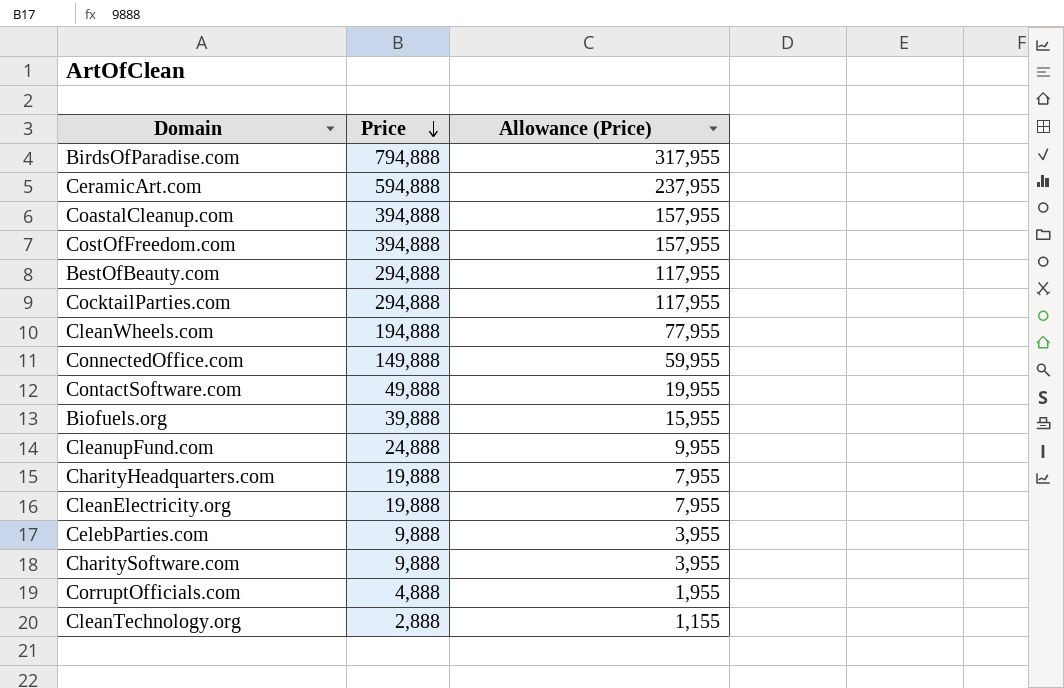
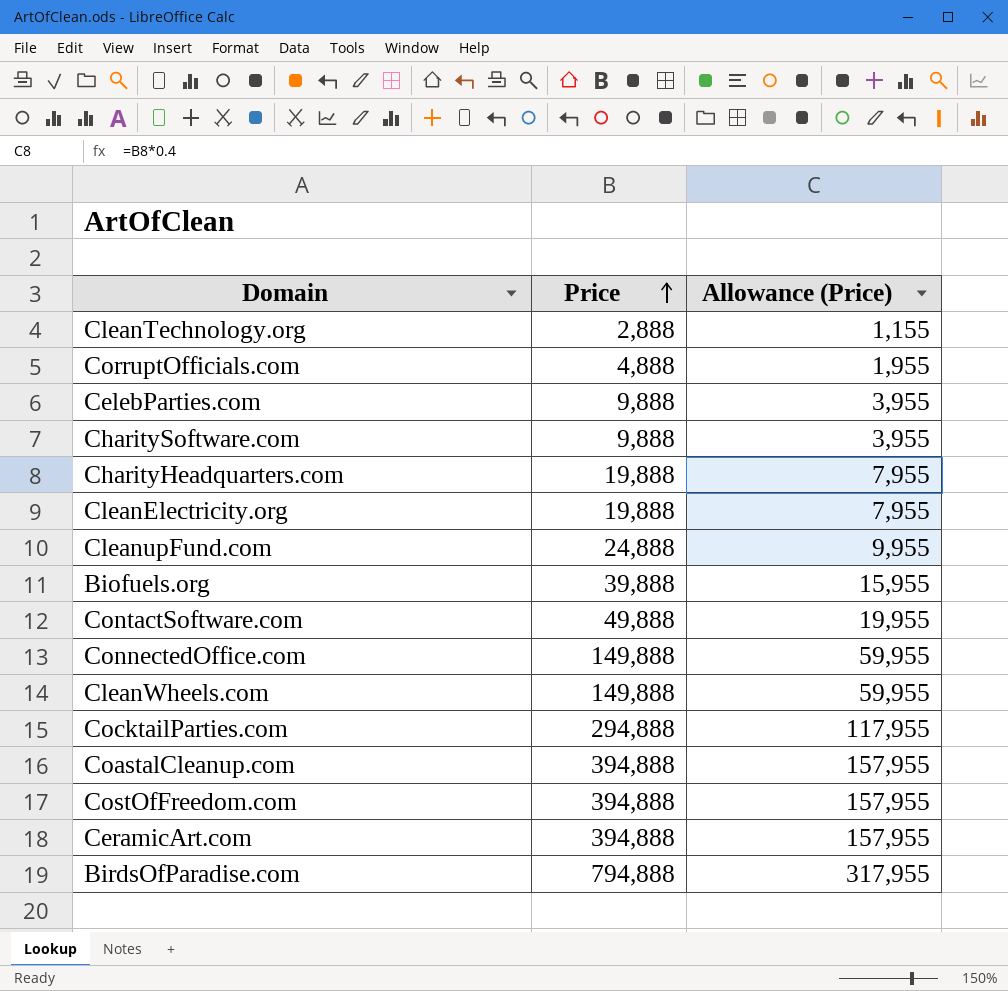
row order: Price descending -> Price ascending
row BestOfBeauty.com: 294,888 | 117,955 -> none
CleanWheels.com | Price: 194,888 -> 149,888
CleanWheels.com | Allowance (Price): 77,955 -> 59,955
CeramicArt.com | Price: 594,888 -> 394,888
CeramicArt.com | Allowance (Price): 237,955 -> 157,955

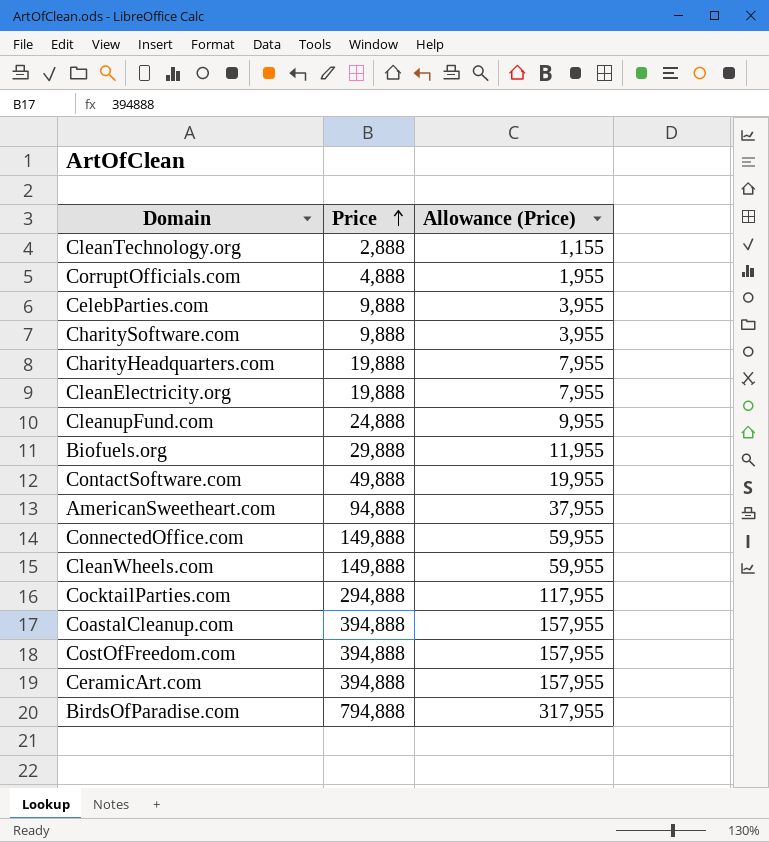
Biofuels.org | Price: 39,888 -> 29,888
Biofuels.org | Allowance (Price): 15,955 -> 11,955
row AmericanSweetheart.com: none -> 94,888 | 37,955

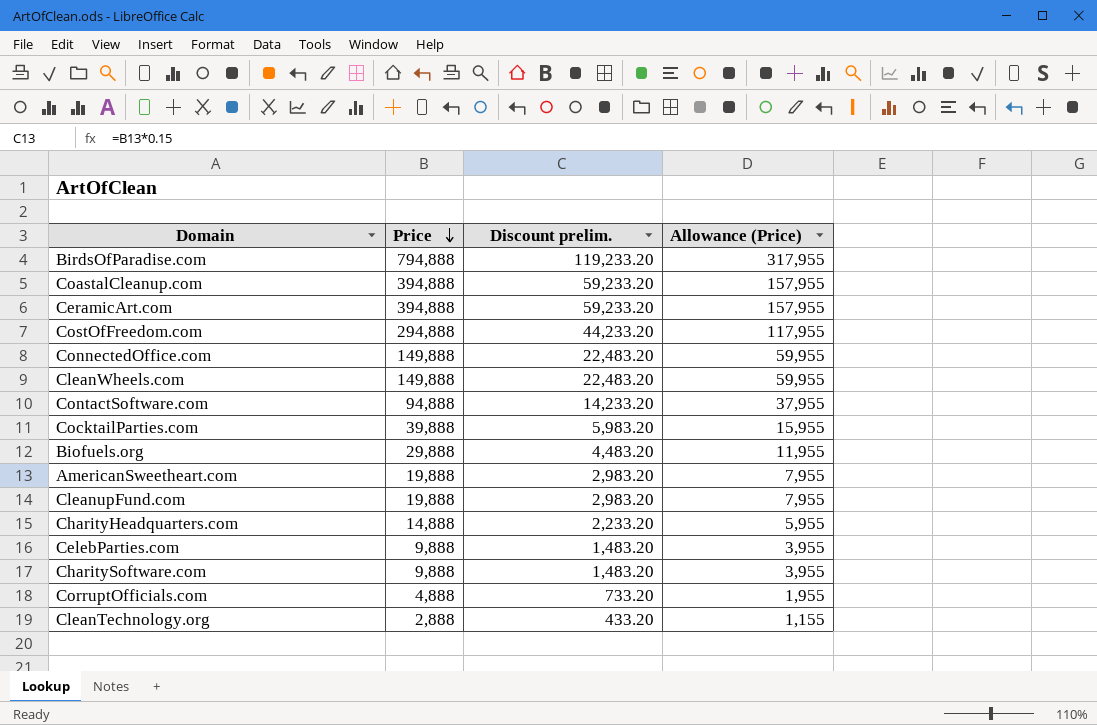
row order: Price ascending -> Price descending
column Discount prelim. | formula: none -> [Price] * 0.15
row CleanElectricity.org: 19,888 | 7,955 -> none
CostOfFreedom.com | Price: 394,888 -> 294,888
CostOfFreedom.com | Allowance (Price): 157,955 -> 117,955
ContactSoftware.com | Price: 49,888 -> 94,888
ContactSoftware.com | Allowance (Price): 19,955 -> 37,955
CocktailParties.com | Price: 294,888 -> 39,888
CocktailParties.com | Allowance (Price): 117,955 -> 15,955
AmericanSweetheart.com | Price: 94,888 -> 19,888
AmericanSweetheart.com | Allowance (Price): 37,955 -> 7,955
CleanupFund.com | Price: 24,888 -> 19,888
CleanupFund.com | Allowance (Price): 9,955 -> 7,955
CharityHeadquarters.com | Price: 19,888 -> 14,888
CharityHeadquarters.com | Allowance (Price): 7,955 -> 5,955

